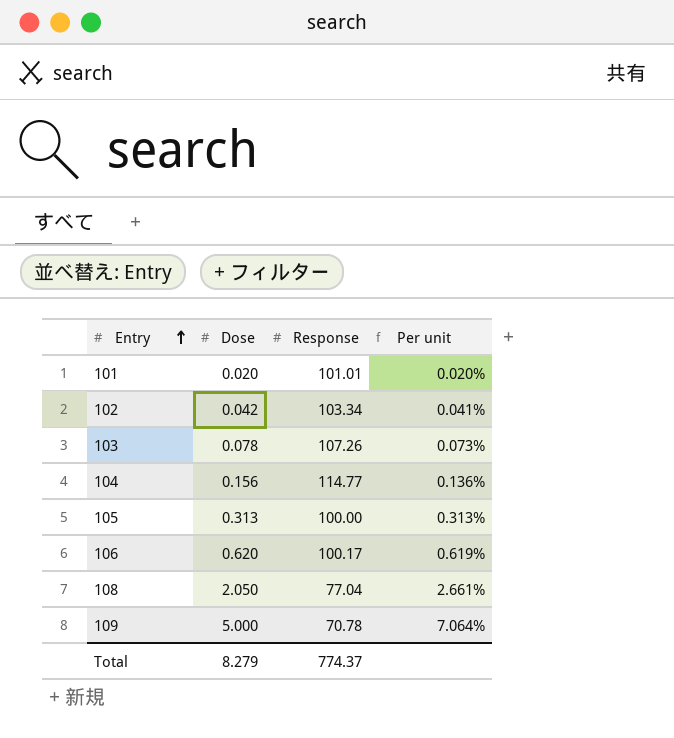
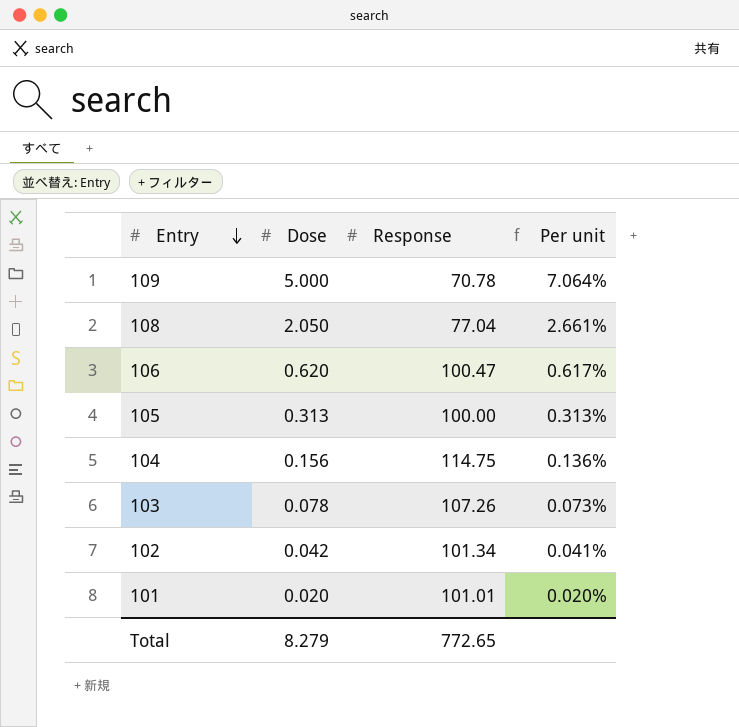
row order: Entry ascending -> Entry descending
106 | Response: 100.17 -> 100.47
106 | Per unit: 0.619% -> 0.617%
104 | Response: 114.77 -> 114.75
102 | Response: 103.34 -> 101.34
Total | Response: 774.37 -> 772.65

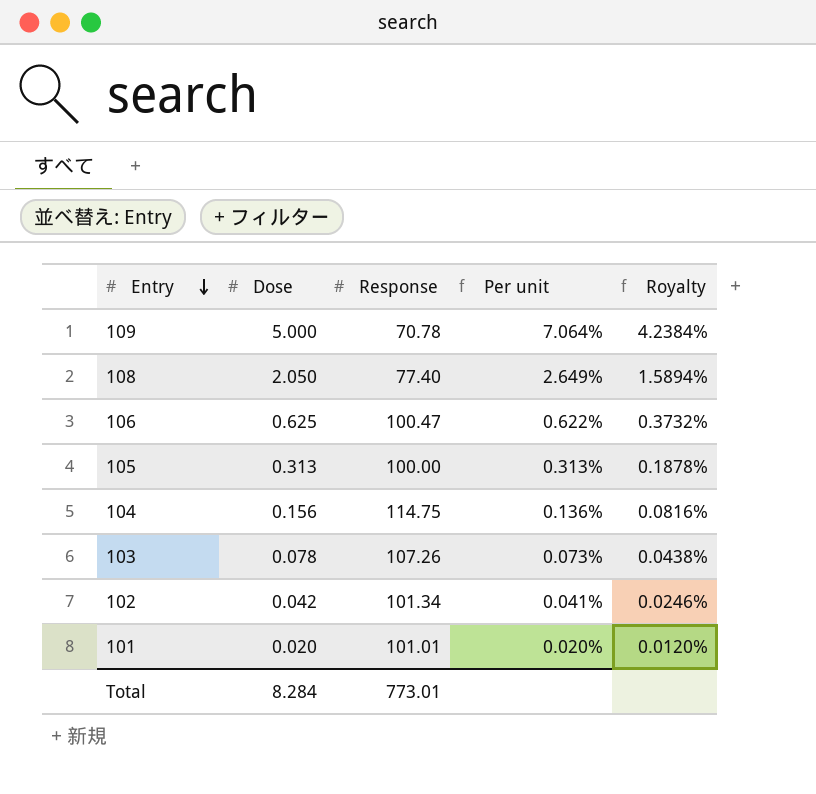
column Royalty | formula: none -> [Per unit] * 0.6
108 | Response: 77.04 -> 77.40
108 | Per unit: 2.661% -> 2.649%
106 | Dose: 0.620 -> 0.625
106 | Per unit: 0.617% -> 0.622%
Total | Dose: 8.279 -> 8.284
Total | Response: 772.65 -> 773.01

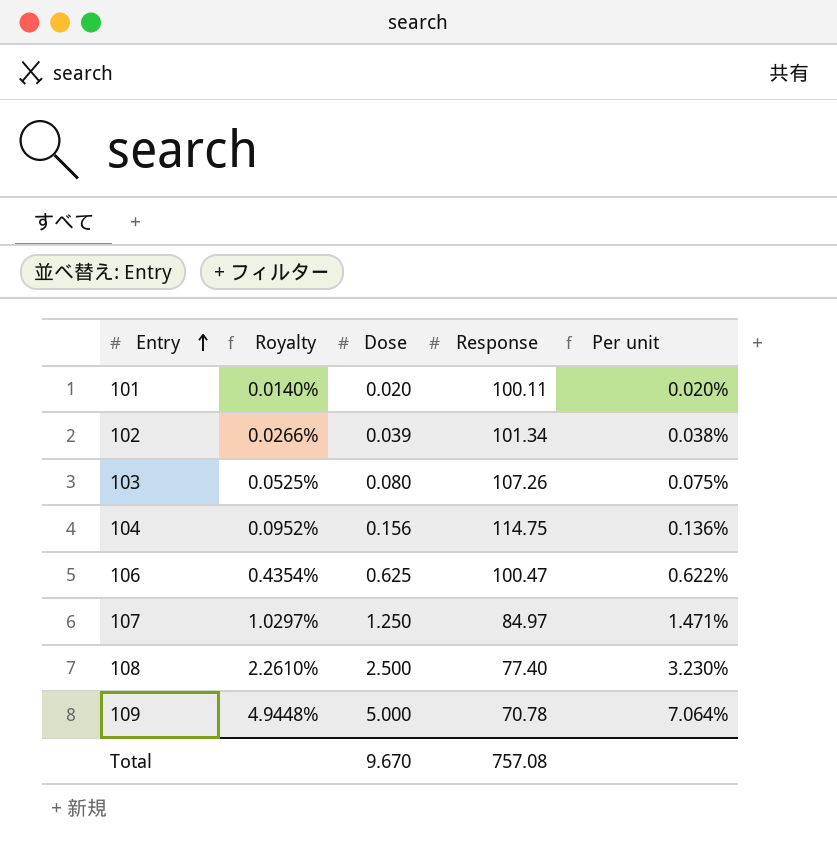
row order: Entry descending -> Entry ascending
column Royalty | formula: [Per unit] * 0.6 -> [Per unit] * 0.7
column Royalty | position: 5 -> 2
row 105: 0.313 | 100.00 | 0.313% | 0.1878% -> none
101 | Response: 101.01 -> 100.11
102 | Dose: 0.042 -> 0.039
102 | Per unit: 0.041% -> 0.038%
103 | Dose: 0.078 -> 0.080
103 | Per unit: 0.073% -> 0.075%
row 107: none -> 1.0297% | 1.250 | 84.97 | 1.471%
108 | Dose: 2.050 -> 2.500
108 | Per unit: 2.649% -> 3.230%
Total | Dose: 8.284 -> 9.670
Total | Response: 773.01 -> 757.08

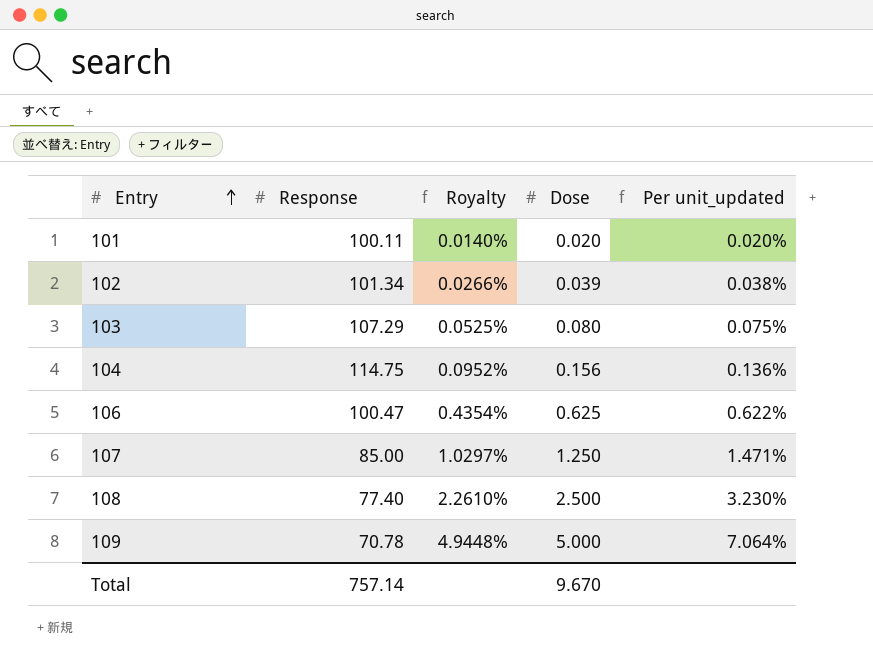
column Response | position: 4 -> 2
column name: Per unit -> Per unit_updated
103 | Response: 107.26 -> 107.29
107 | Response: 84.97 -> 85.00
Total | Response: 757.08 -> 757.14

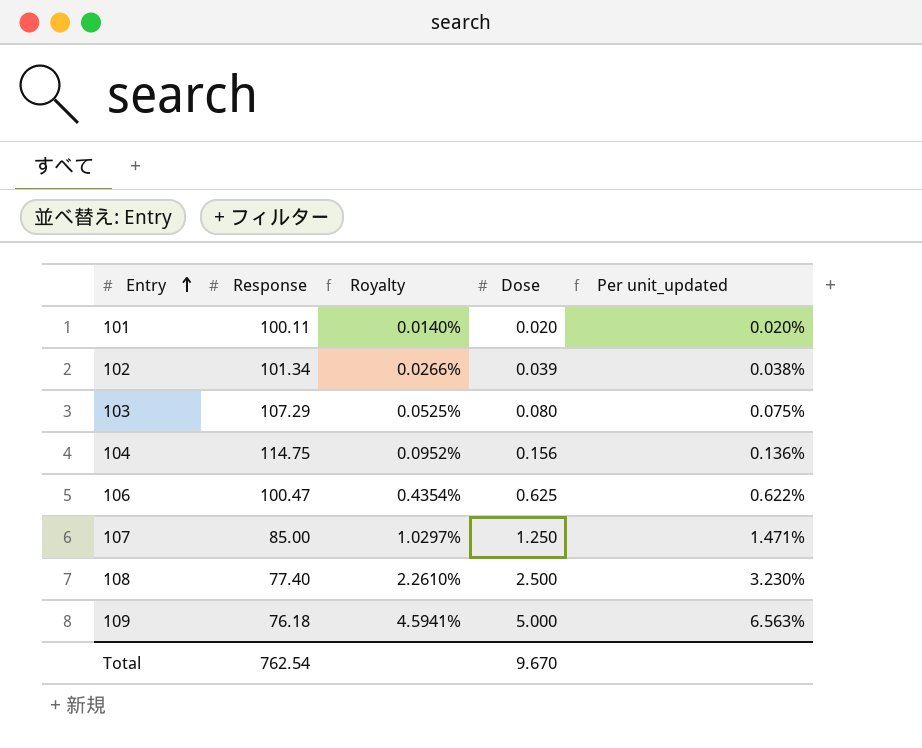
109 | Response: 70.78 -> 76.18
109 | Royalty: 4.9448% -> 4.5941%
109 | Per unit_updated: 7.064% -> 6.563%
Total | Response: 757.14 -> 762.54

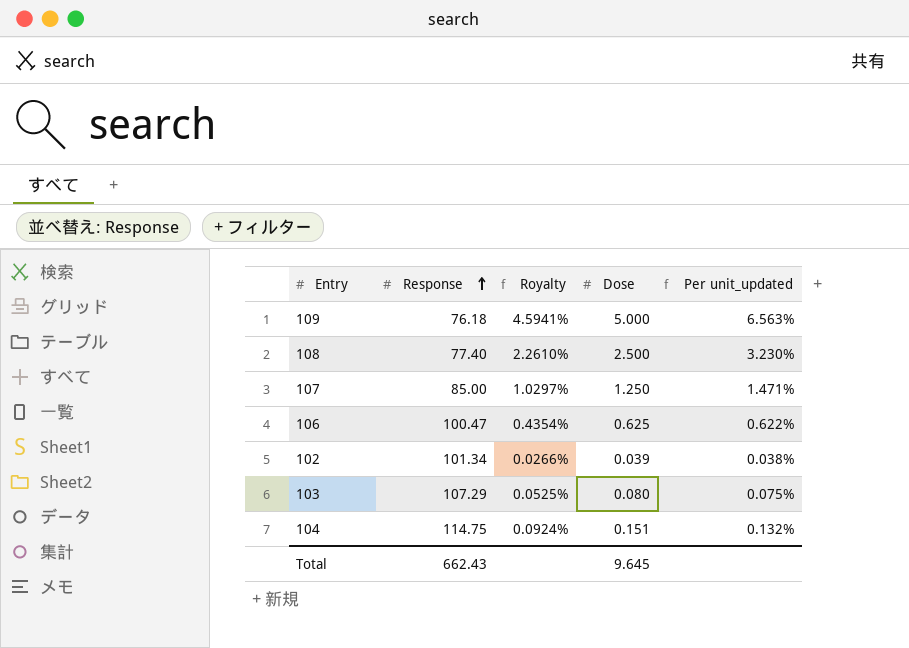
row order: Entry ascending -> Response ascending
row 101: 100.11 | 0.0140% | 0.020 | 0.020% -> none
104 | Royalty: 0.0952% -> 0.0924%
104 | Dose: 0.156 -> 0.151
104 | Per unit_updated: 0.136% -> 0.132%
Total | Response: 762.54 -> 662.43
Total | Dose: 9.670 -> 9.645

